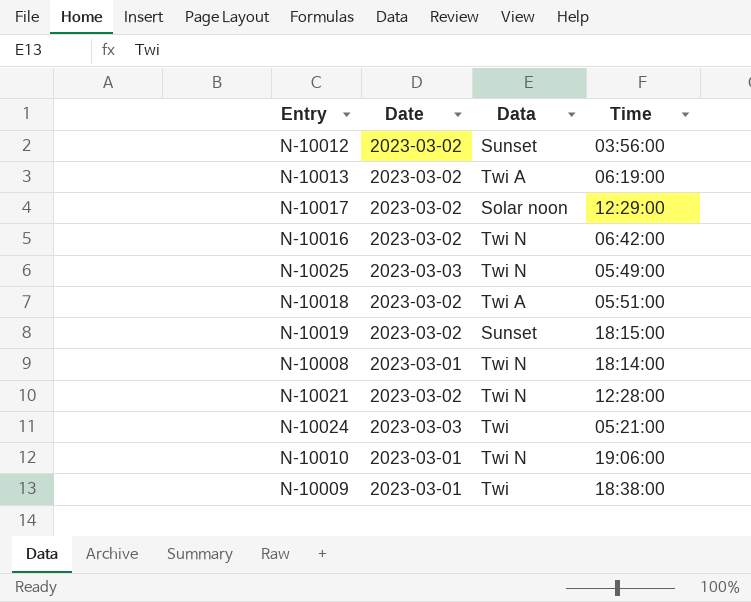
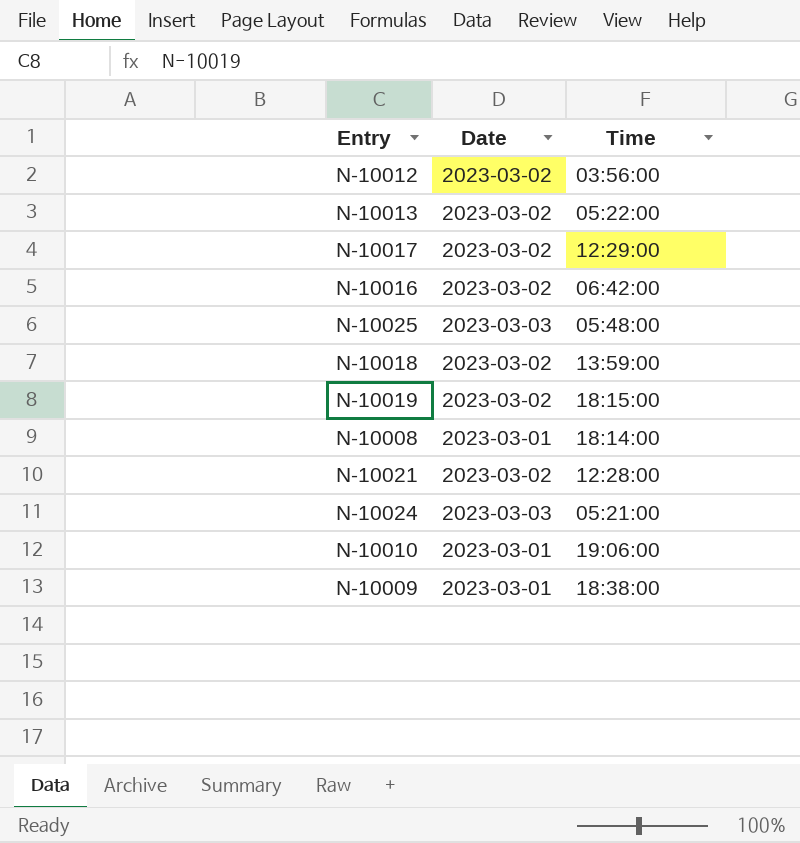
column Data | position: 3 -> none
N-10013 | Time: 06:19:00 -> 05:22:00
N-10025 | Time: 05:49:00 -> 05:48:00
N-10018 | Time: 05:51:00 -> 13:59:00

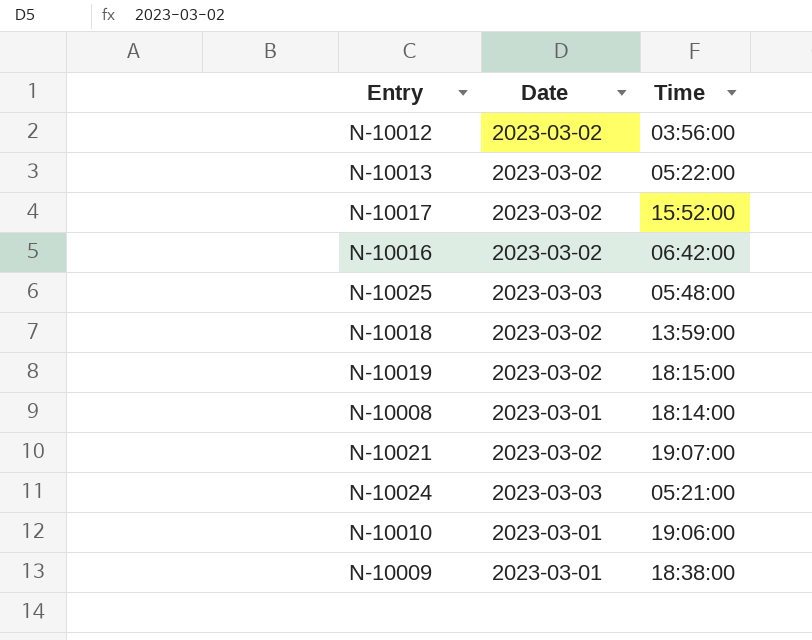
N-10017 | Time: 12:29:00 -> 15:52:00
N-10021 | Time: 12:28:00 -> 19:07:00

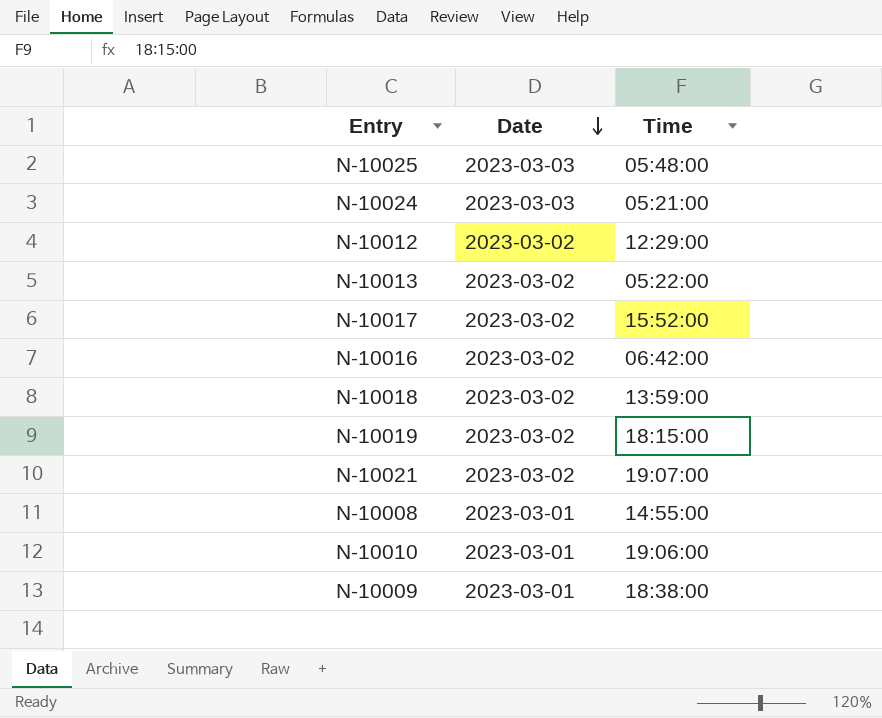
row order: none -> Date descending
N-10012 | Time: 03:56:00 -> 12:29:00
N-10008 | Time: 18:14:00 -> 14:55:00

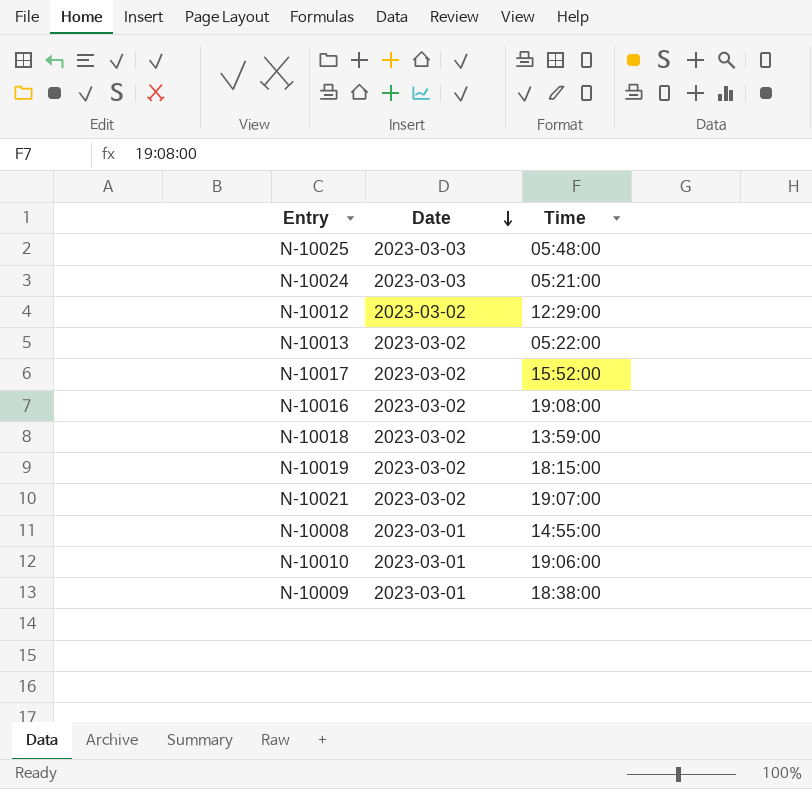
N-10016 | Time: 06:42:00 -> 19:08:00

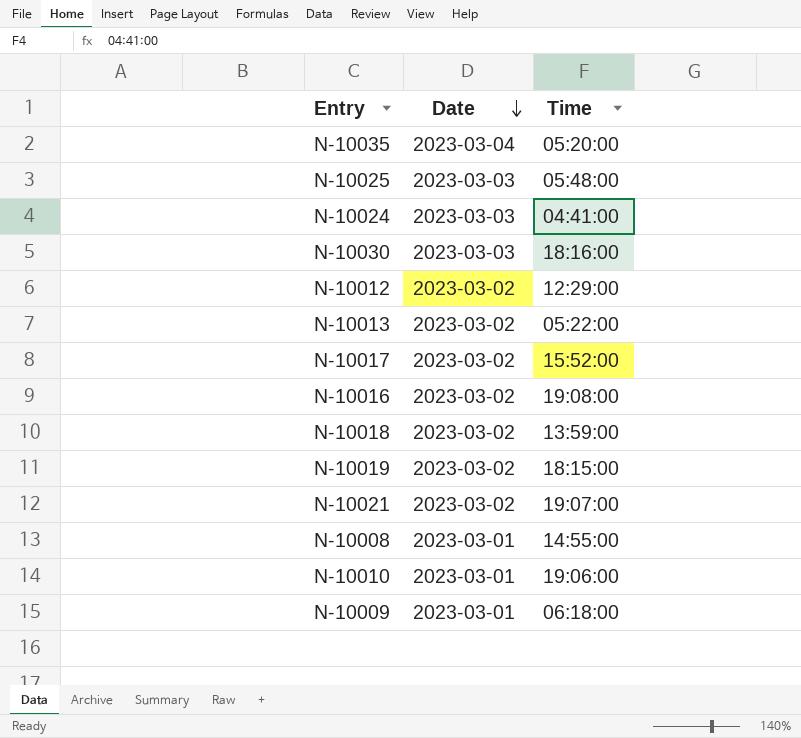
row N-10035: none -> 2023-03-04 | 05:20:00
N-10024 | Time: 05:21:00 -> 04:41:00
row N-10030: none -> 2023-03-03 | 18:16:00
N-10009 | Time: 18:38:00 -> 06:18:00

